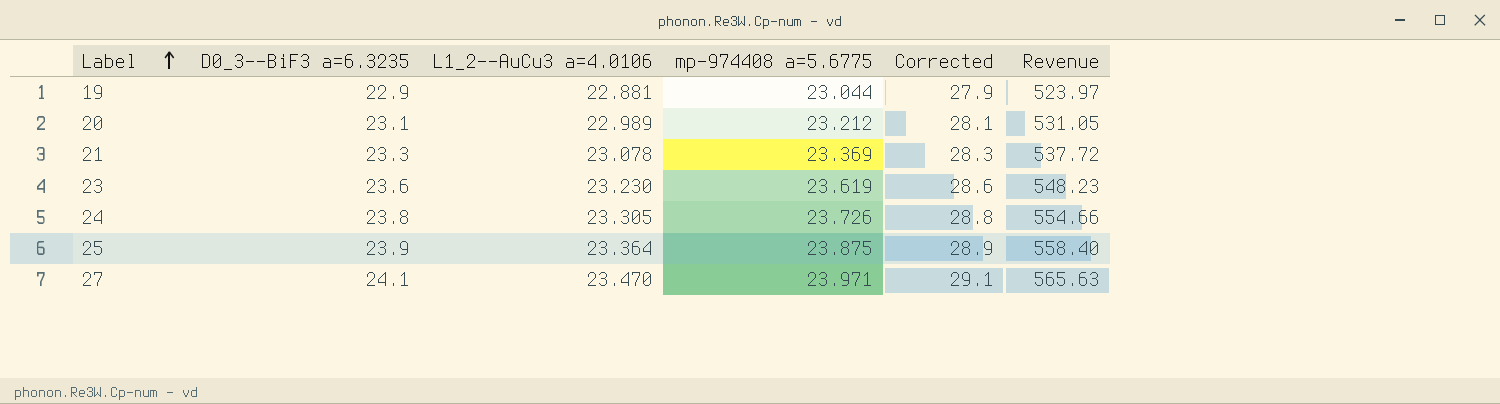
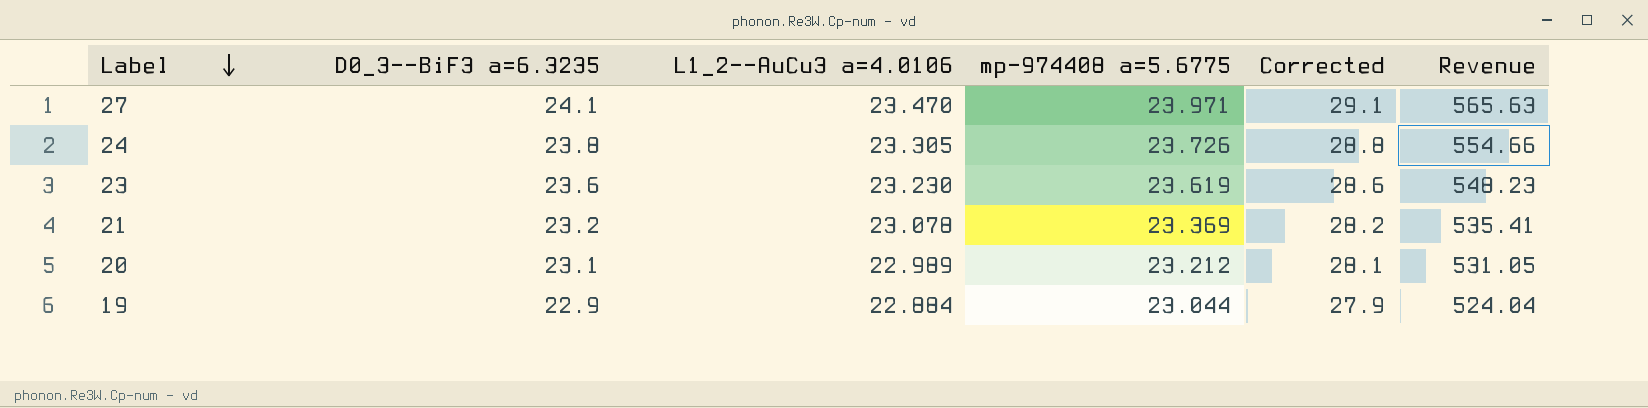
row order: Label ascending -> Label descending
row 25: 23.9 | 23.364 | 23.875 | 28.9 | 558.40 -> none
21 | D0_3--BiF3 a=6.3235: 23.3 -> 23.2
21 | Corrected: 28.3 -> 28.2
21 | Revenue: 537.72 -> 535.41
19 | L1_2--AuCu3 a=4.0106: 22.881 -> 22.884
19 | Revenue: 523.97 -> 524.04

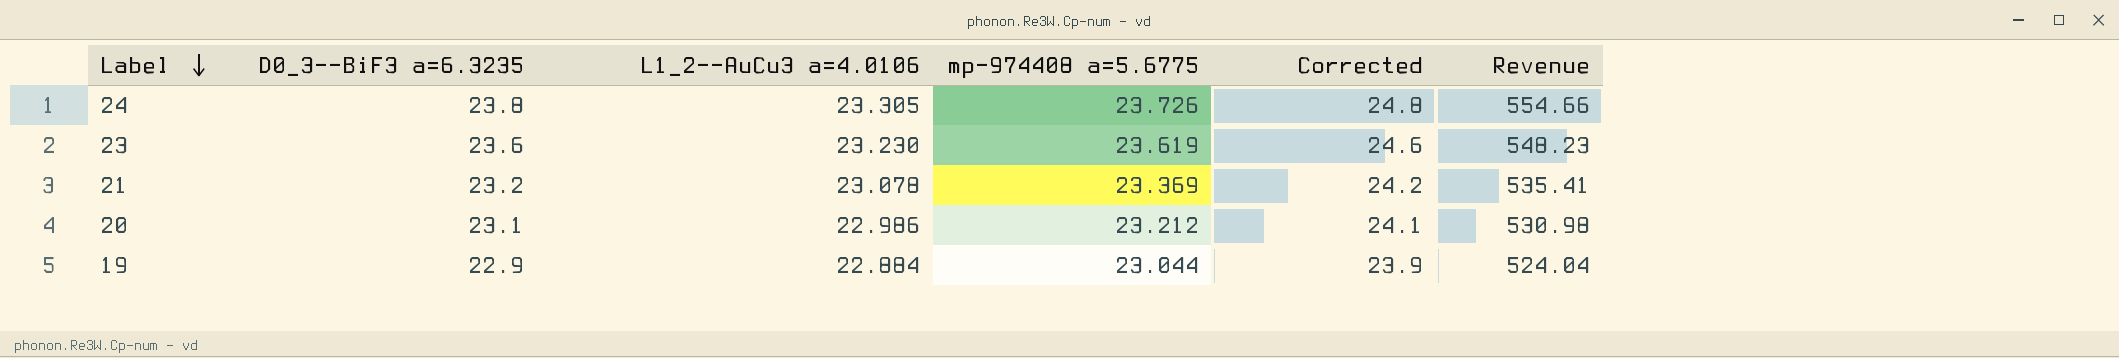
column Corrected | formula: [D0_3--BiF3 a=6.3235] + 5 -> [D0_3--BiF3 a=6.3235] + 1
row 27: 24.1 | 23.470 | 23.971 | 29.1 | 565.63 -> none
20 | L1_2--AuCu3 a=4.0106: 22.989 -> 22.986
20 | Revenue: 531.05 -> 530.98

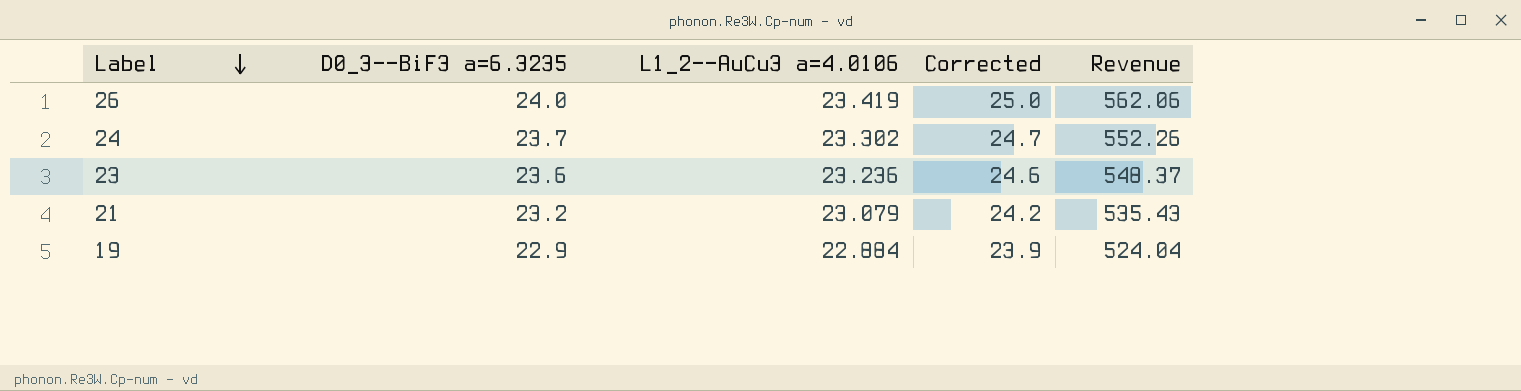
column mp-974408 a=5.6775 | position: 4 -> none
row 20: 23.1 | 22.986 | 23.212 | 24.1 | 530.98 -> none
row 26: none -> 24.0 | 23.419 | 25.0 | 562.06
24 | D0_3--BiF3 a=6.3235: 23.8 -> 23.7
24 | L1_2--AuCu3 a=4.0106: 23.305 -> 23.302
24 | Corrected: 24.8 -> 24.7
24 | Revenue: 554.66 -> 552.26
23 | L1_2--AuCu3 a=4.0106: 23.230 -> 23.236
23 | Revenue: 548.23 -> 548.37
21 | L1_2--AuCu3 a=4.0106: 23.078 -> 23.079
21 | Revenue: 535.41 -> 535.43

